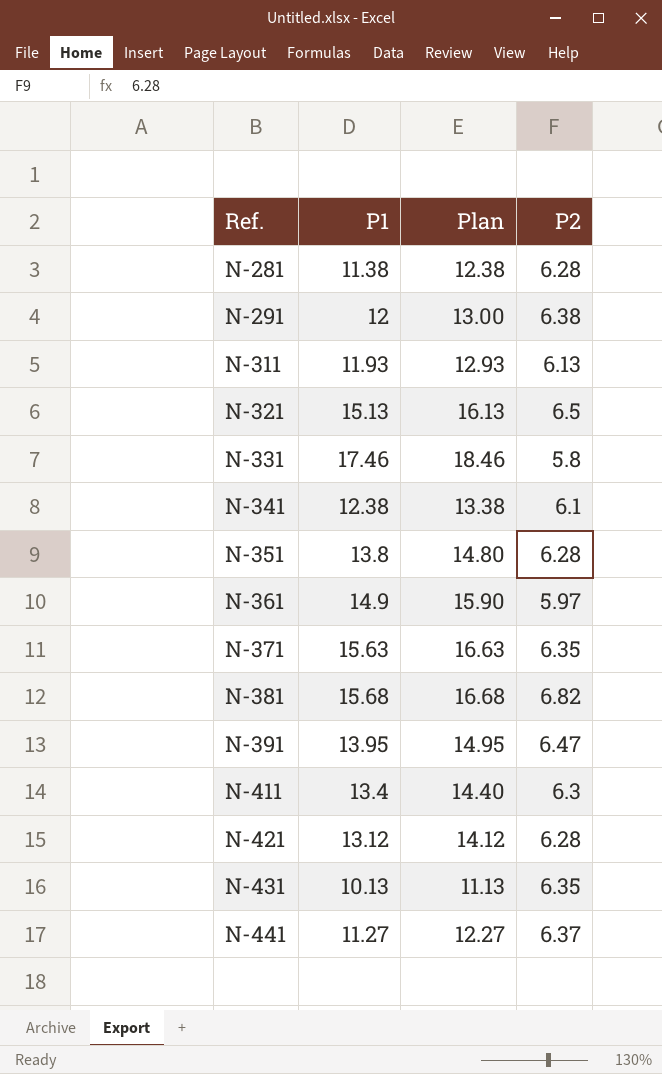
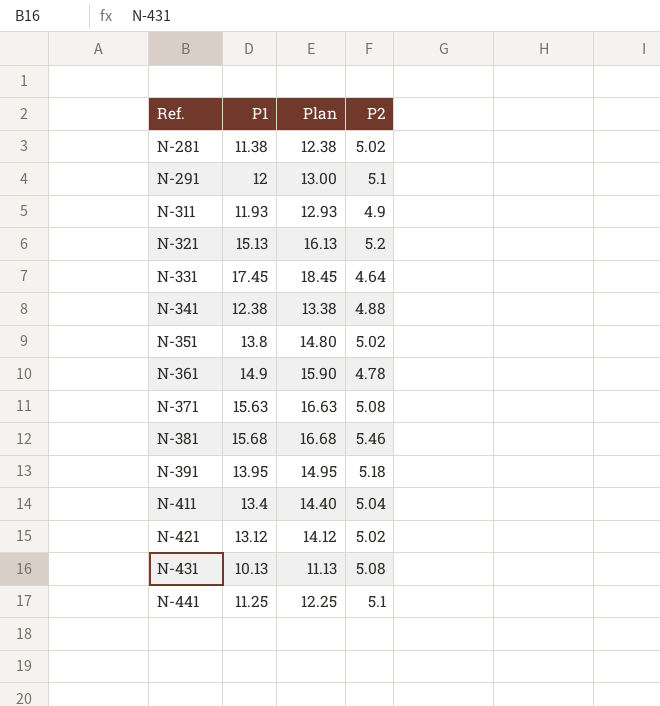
N-281 | P2: 6.28 -> 5.02
N-291 | P2: 6.38 -> 5.1
N-311 | P2: 6.13 -> 4.9
N-321 | P2: 6.5 -> 5.2
N-331 | P1: 17.46 -> 17.45
N-331 | Plan: 18.46 -> 18.45
N-331 | P2: 5.8 -> 4.64
N-341 | P2: 6.1 -> 4.88
N-351 | P2: 6.28 -> 5.02
N-361 | P2: 5.97 -> 4.78
N-371 | P2: 6.35 -> 5.08
N-381 | P2: 6.82 -> 5.46
N-391 | P2: 6.47 -> 5.18
N-411 | P2: 6.3 -> 5.04
N-421 | P2: 6.28 -> 5.02
N-431 | P2: 6.35 -> 5.08
N-441 | P1: 11.27 -> 11.25
N-441 | Plan: 12.27 -> 12.25
N-441 | P2: 6.37 -> 5.1

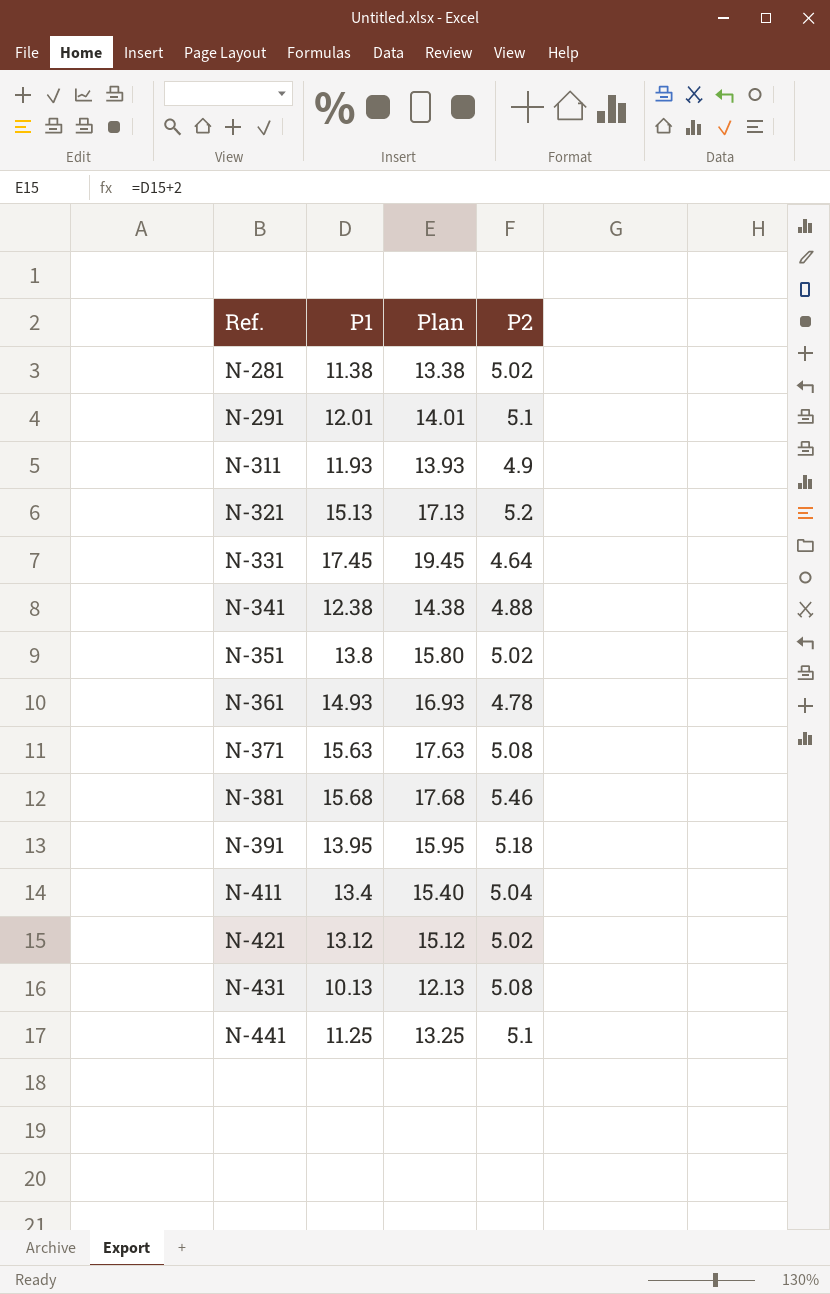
column Plan | formula: [P1] + 1 -> [P1] + 2
N-291 | P1: 12 -> 12.01
N-361 | P1: 14.9 -> 14.93

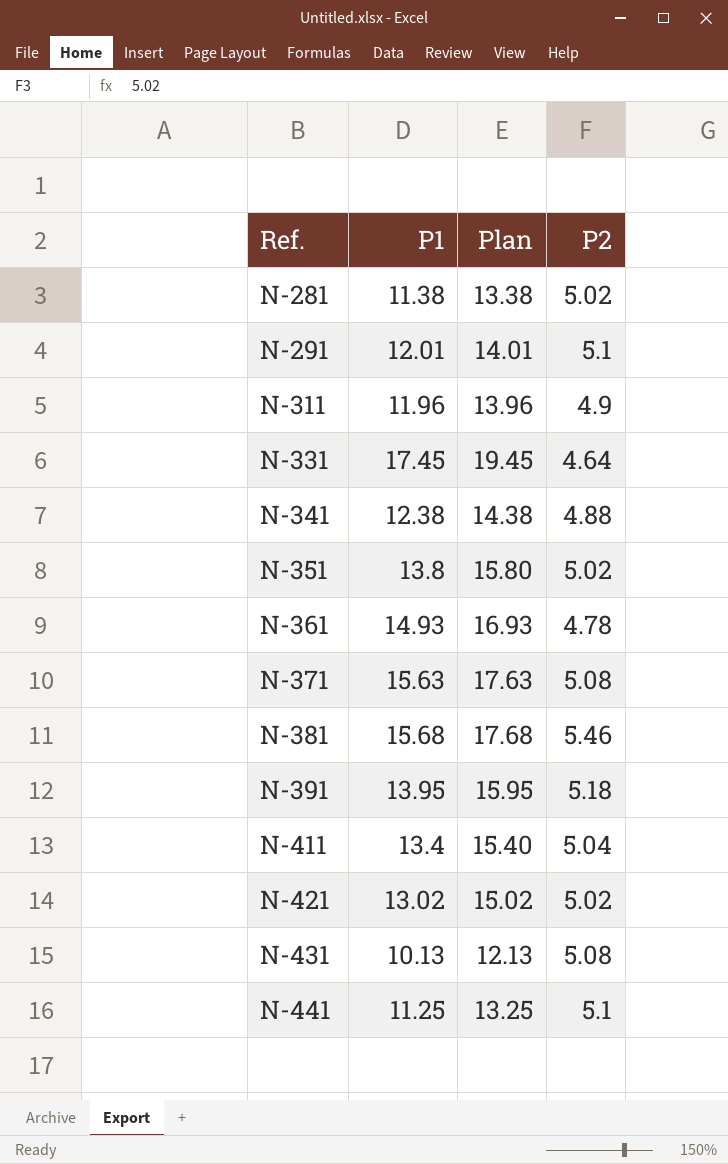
row N-321: 15.13 | 17.13 | 5.2 -> none
N-311 | P1: 11.93 -> 11.96
N-311 | Plan: 13.93 -> 13.96
N-421 | P1: 13.12 -> 13.02
N-421 | Plan: 15.12 -> 15.02

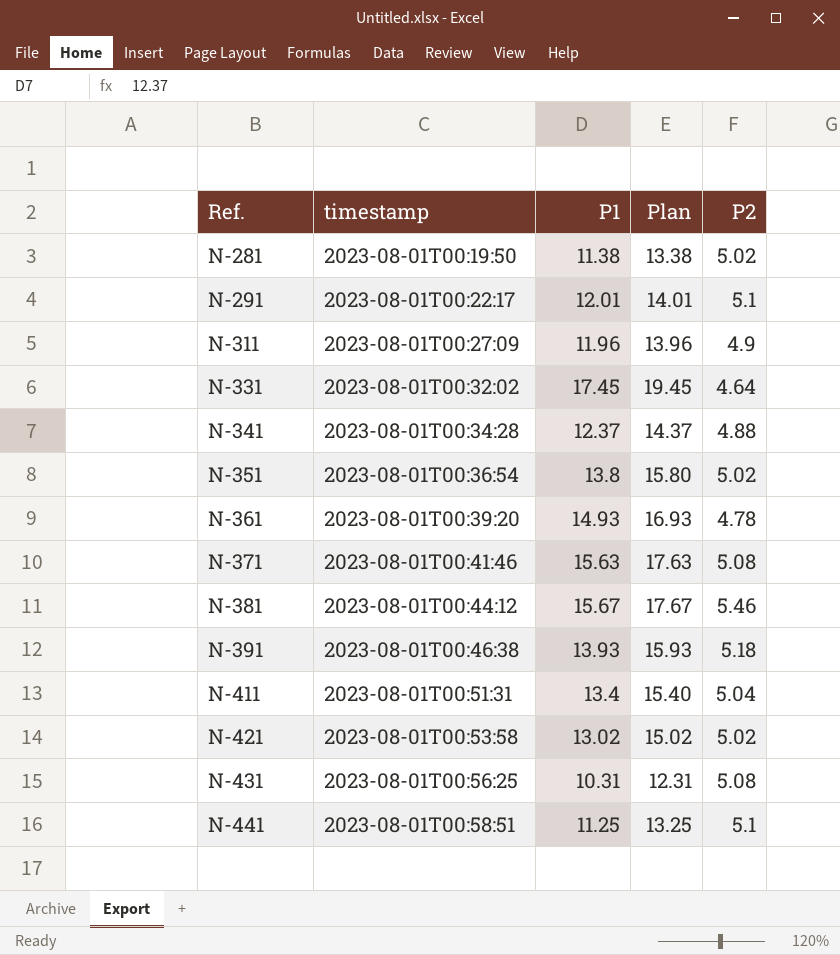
column timestamp | position: none -> 2
N-341 | P1: 12.38 -> 12.37
N-341 | Plan: 14.38 -> 14.37
N-381 | P1: 15.68 -> 15.67
N-381 | Plan: 17.68 -> 17.67
N-391 | P1: 13.95 -> 13.93
N-391 | Plan: 15.95 -> 15.93
N-431 | P1: 10.13 -> 10.31
N-431 | Plan: 12.13 -> 12.31

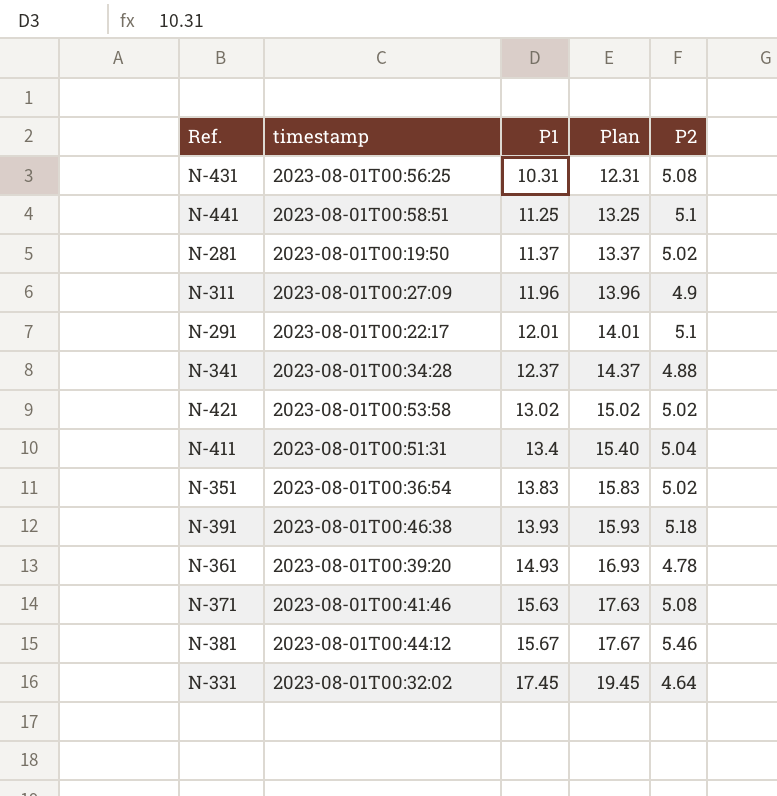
row order: Ref. ascending -> P1 ascending
N-281 | P1: 11.38 -> 11.37
N-281 | Plan: 13.38 -> 13.37
N-351 | P1: 13.8 -> 13.83
N-351 | Plan: 15.80 -> 15.83

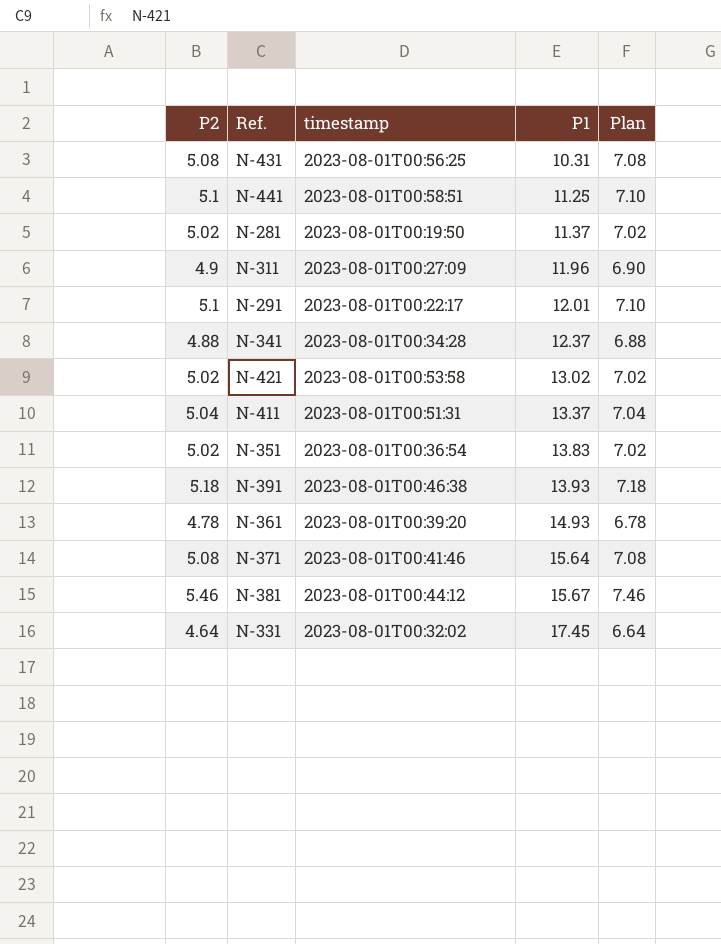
column P2 | position: 5 -> 1
column Plan | formula: [P1] + 2 -> [P2] + 2
N-411 | P1: 13.4 -> 13.37
N-371 | P1: 15.63 -> 15.64

